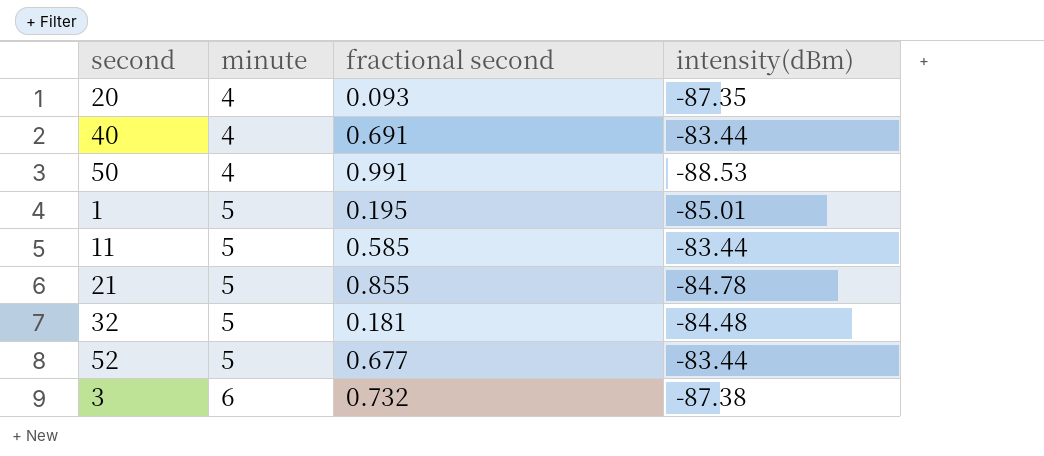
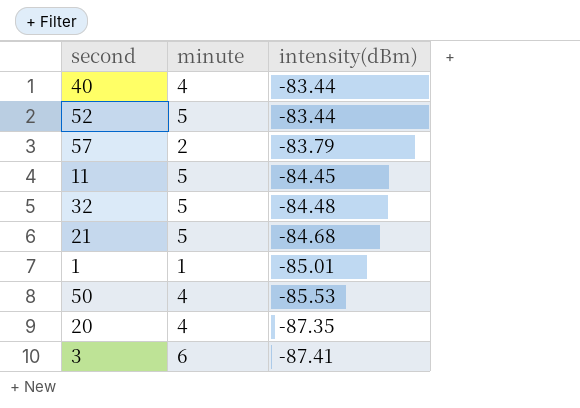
row order: minute ascending -> intensity(dBm) descending
column fractional second | position: 3 -> none
row 57: none -> 2 | -83.79
11 | intensity(dBm): -83.44 -> -84.45
21 | intensity(dBm): -84.78 -> -84.68
1 | minute: 5 -> 1
50 | intensity(dBm): -88.53 -> -85.53
3 | intensity(dBm): -87.38 -> -87.41

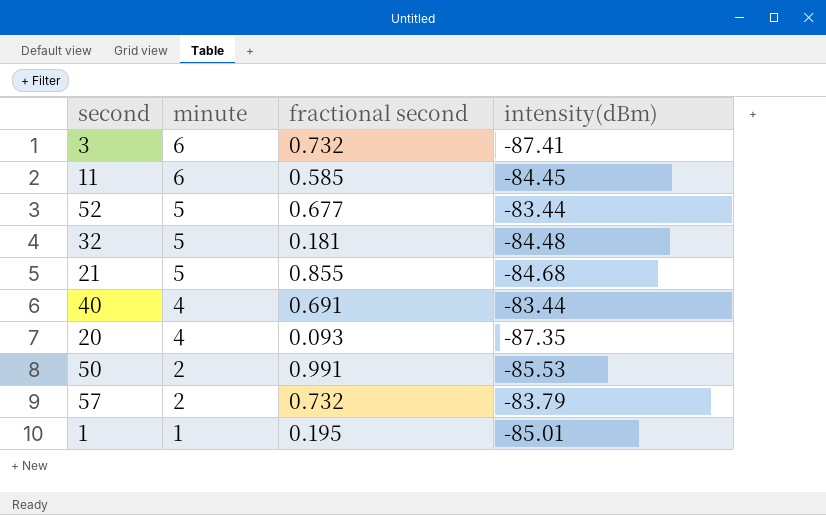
row order: intensity(dBm) descending -> minute descending
column fractional second | position: none -> 3
11 | minute: 5 -> 6
50 | minute: 4 -> 2

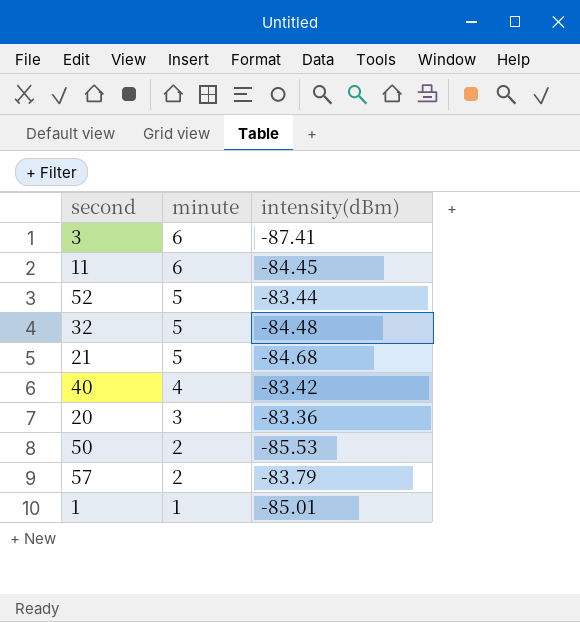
column fractional second | position: 3 -> none
40 | intensity(dBm): -83.44 -> -83.42
20 | minute: 4 -> 3
20 | intensity(dBm): -87.35 -> -83.36

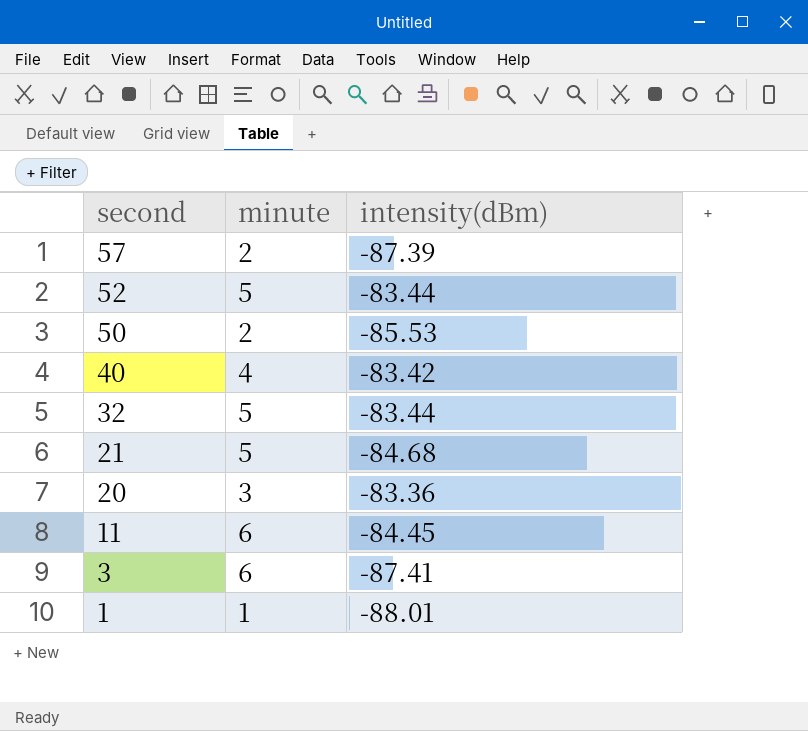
row order: minute descending -> second descending
57 | intensity(dBm): -83.79 -> -87.39
32 | intensity(dBm): -84.48 -> -83.44
1 | intensity(dBm): -85.01 -> -88.01

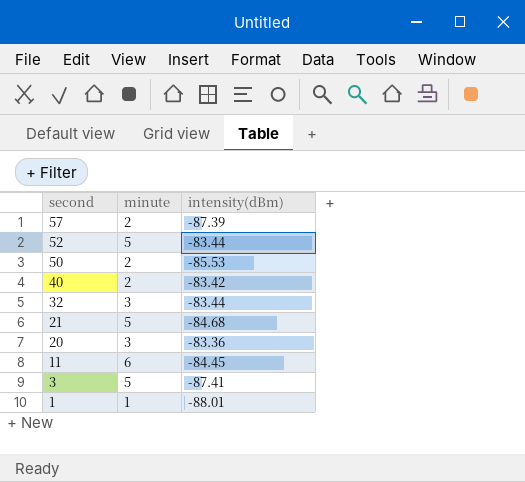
40 | minute: 4 -> 2
32 | minute: 5 -> 3
3 | minute: 6 -> 5

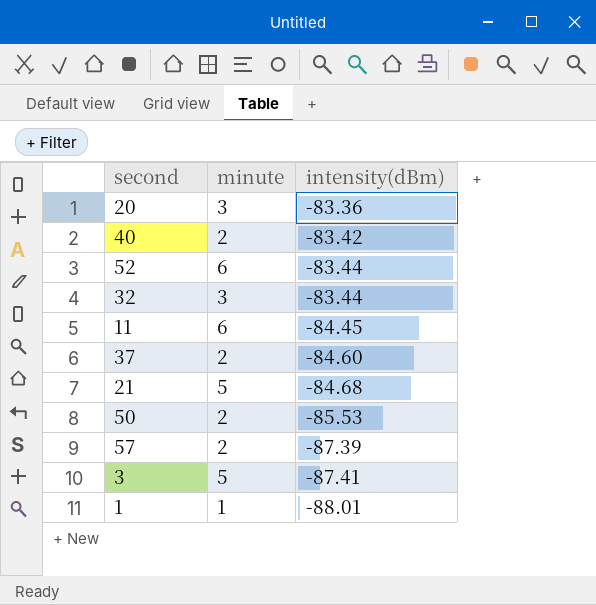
row order: second descending -> intensity(dBm) descending
52 | minute: 5 -> 6
row 37: none -> 2 | -84.60

